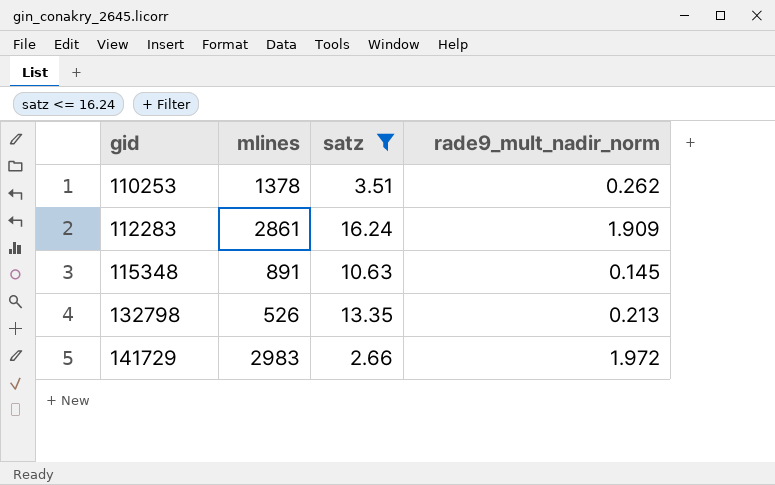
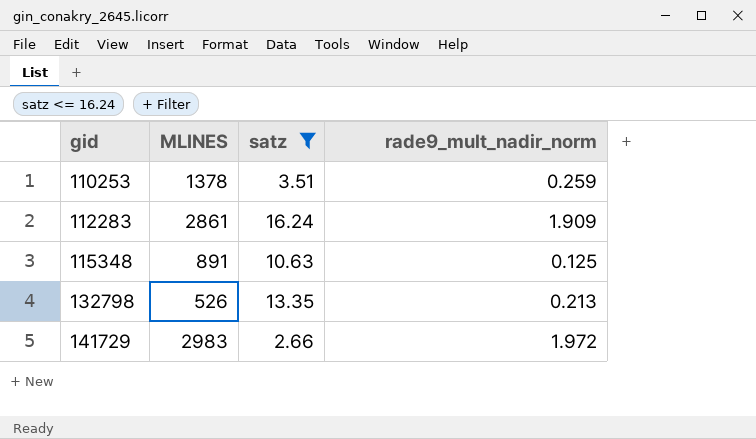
column name: mlines -> MLINES
110253 | rade9_mult_nadir_norm: 0.262 -> 0.259
115348 | rade9_mult_nadir_norm: 0.145 -> 0.125

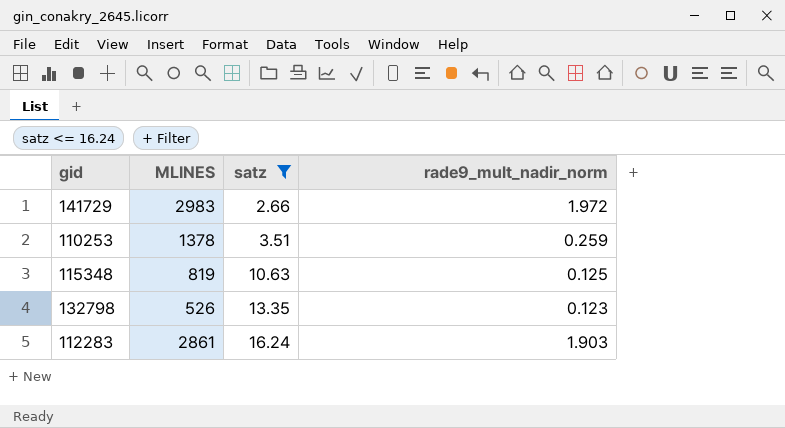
row order: gid ascending -> satz ascending
115348 | MLINES: 891 -> 819
132798 | rade9_mult_nadir_norm: 0.213 -> 0.123
112283 | rade9_mult_nadir_norm: 1.909 -> 1.903

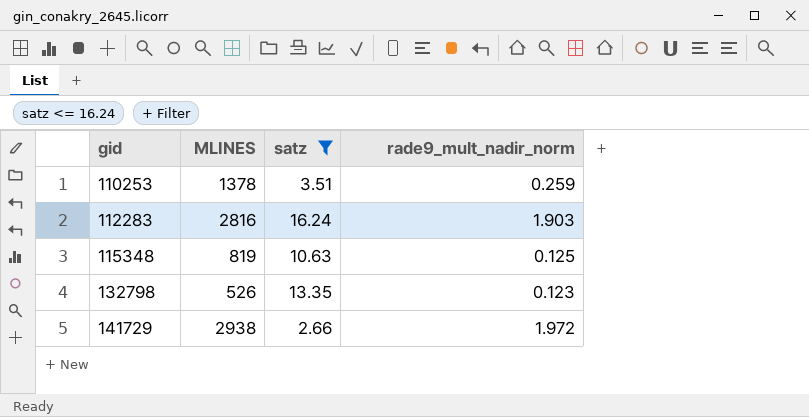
row order: satz ascending -> gid ascending
112283 | MLINES: 2861 -> 2816
141729 | MLINES: 2983 -> 2938

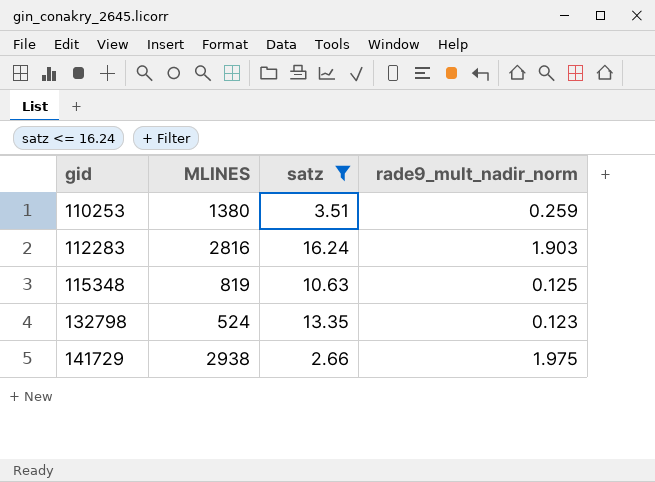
110253 | MLINES: 1378 -> 1380
132798 | MLINES: 526 -> 524
141729 | rade9_mult_nadir_norm: 1.972 -> 1.975

